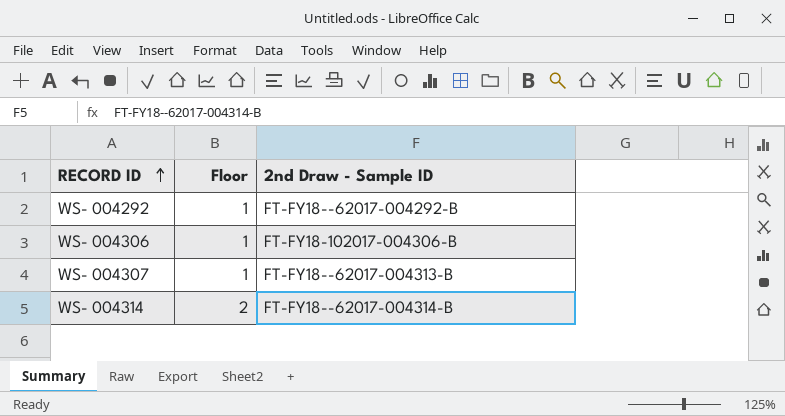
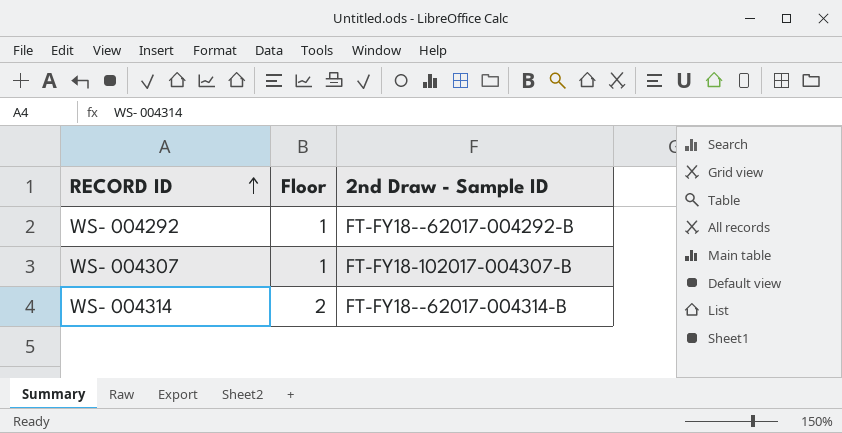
row WS- 004306: 1 | FT-FY18-102017-004306-B -> none
WS- 004307 | 2nd Draw - Sample ID: FT-FY18--62017-004313-B -> FT-FY18-102017-004307-B

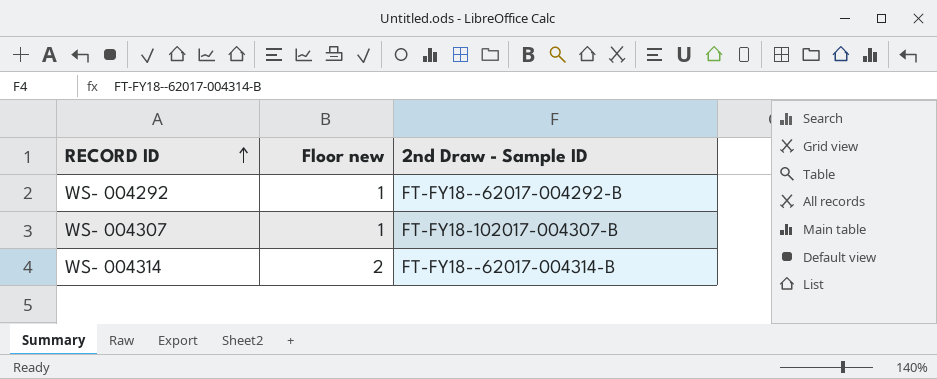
column name: Floor -> Floor new

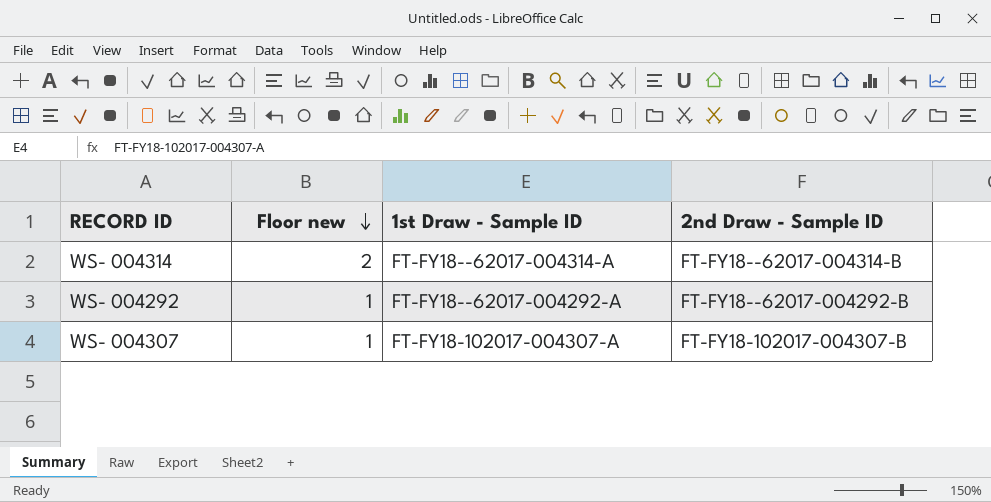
row order: RECORD ID ascending -> Floor new descending
column 1st Draw - Sample ID | position: none -> 3

